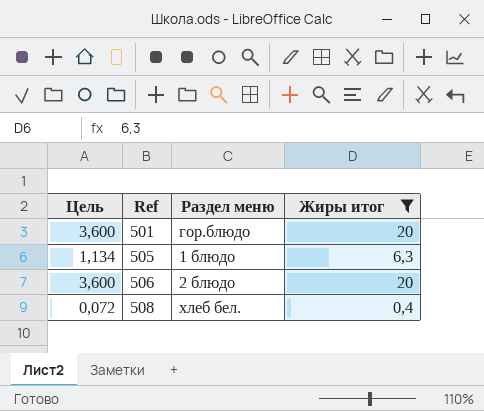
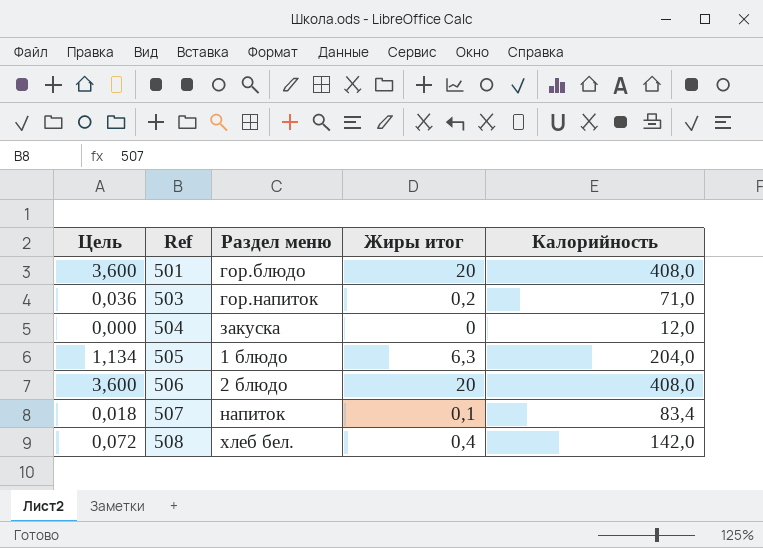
filter: Жиры итог >= 0,4 -> none
column Калорийность | position: none -> 5

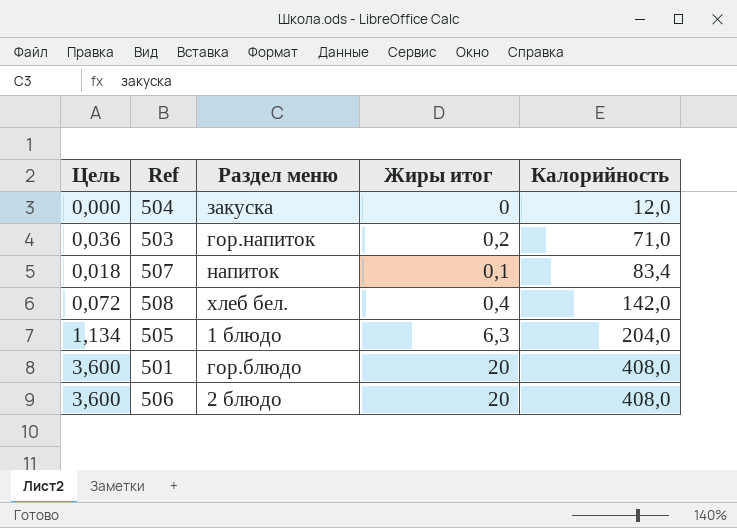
row order: Ref ascending -> Калорийность ascending

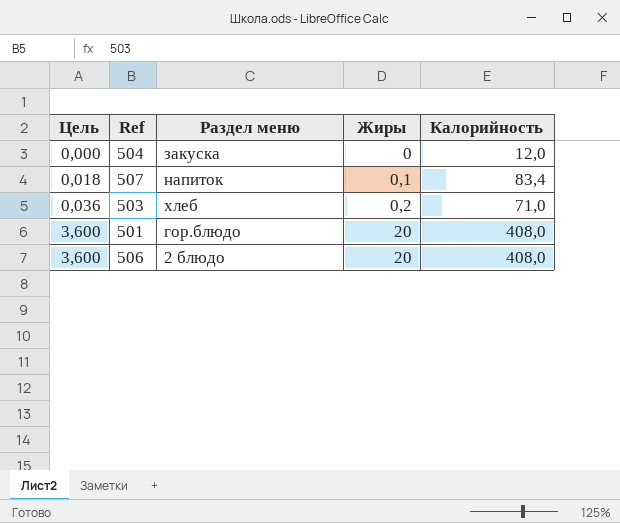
row order: Калорийность ascending -> Цель ascending
column name: Жиры итог -> Жиры
row 508: 0,072 | хлеб бел. | 0,4 | 142,0 -> none
row 505: 1,134 | 1 блюдо | 6,3 | 204,0 -> none
503 | Раздел меню: гор.напиток -> хлеб

